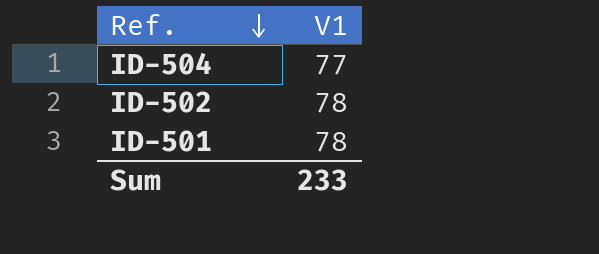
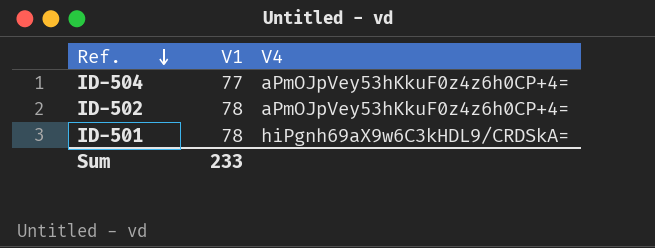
column V4 | position: none -> 3

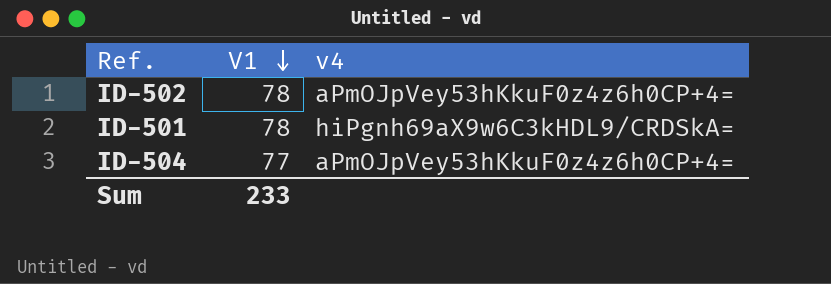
row order: Ref. descending -> V1 descending
column name: V4 -> v4

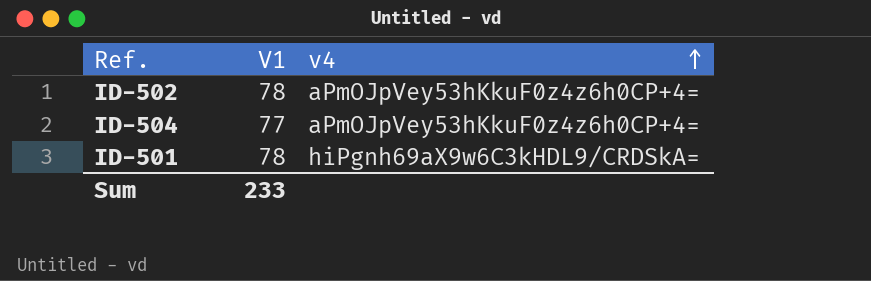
row order: V1 descending -> v4 ascending

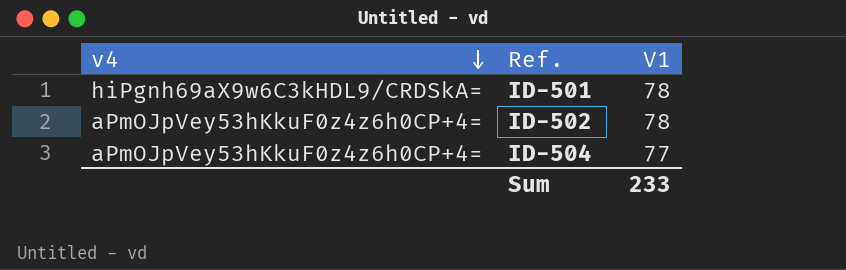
row order: v4 ascending -> v4 descending
column v4 | position: 3 -> 1

